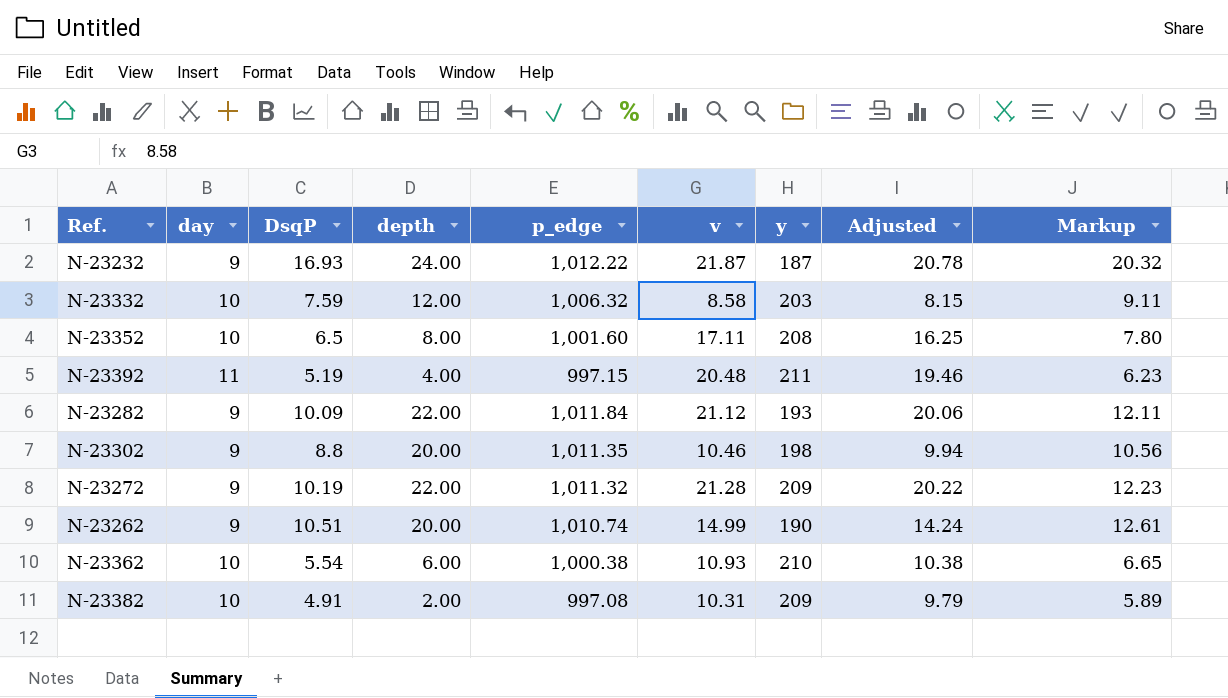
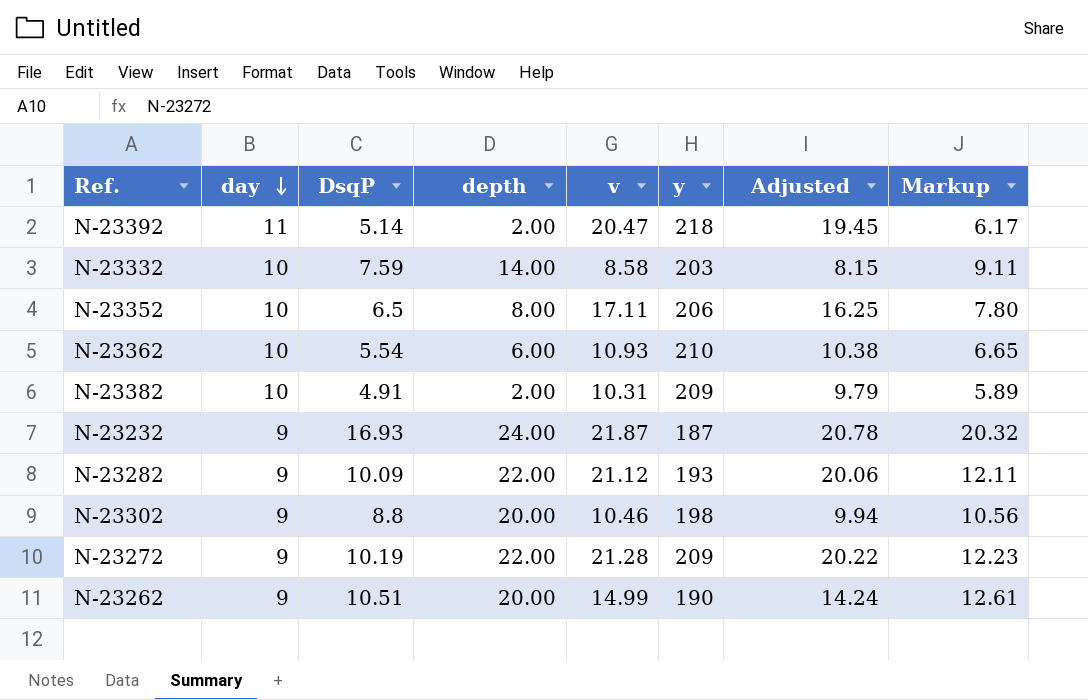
row order: none -> day descending
column p_edge | position: 5 -> none
N-23392 | DsqP: 5.19 -> 5.14
N-23392 | depth: 4.00 -> 2.00
N-23392 | v: 20.48 -> 20.47
N-23392 | y: 211 -> 218
N-23392 | Adjusted: 19.46 -> 19.45
N-23392 | Markup: 6.23 -> 6.17
N-23332 | depth: 12.00 -> 14.00
N-23352 | y: 208 -> 206

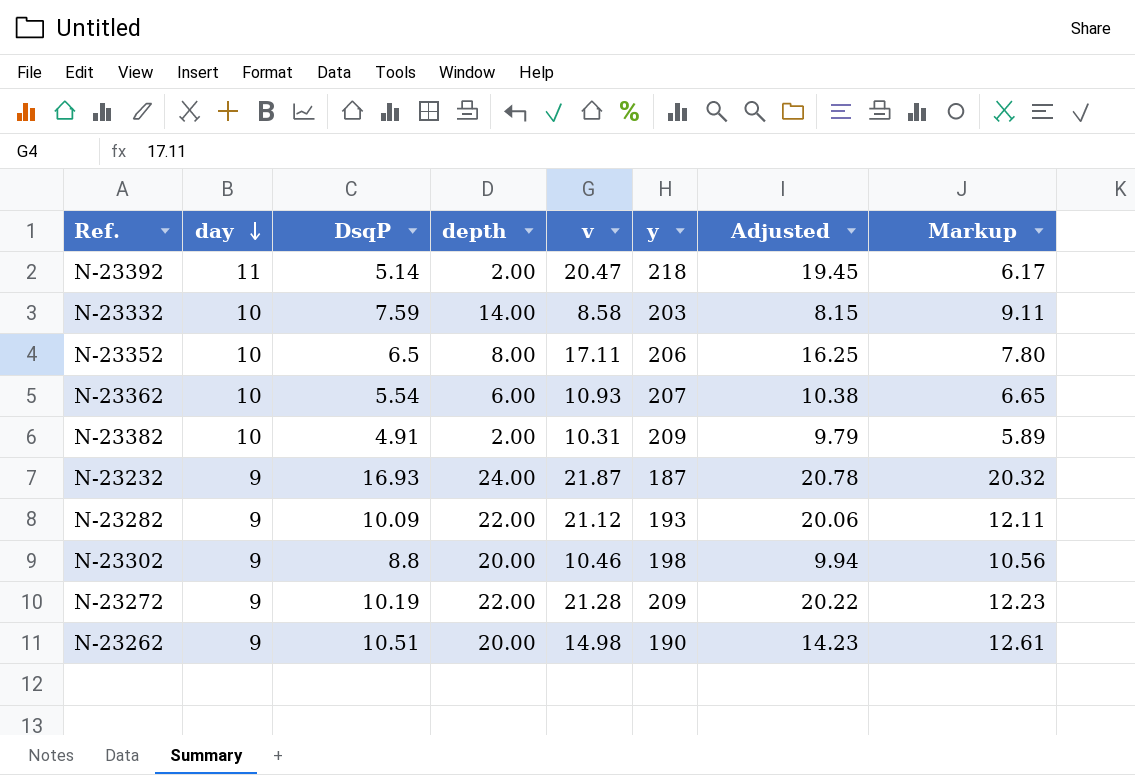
N-23362 | y: 210 -> 207
N-23262 | v: 14.99 -> 14.98
N-23262 | Adjusted: 14.24 -> 14.23

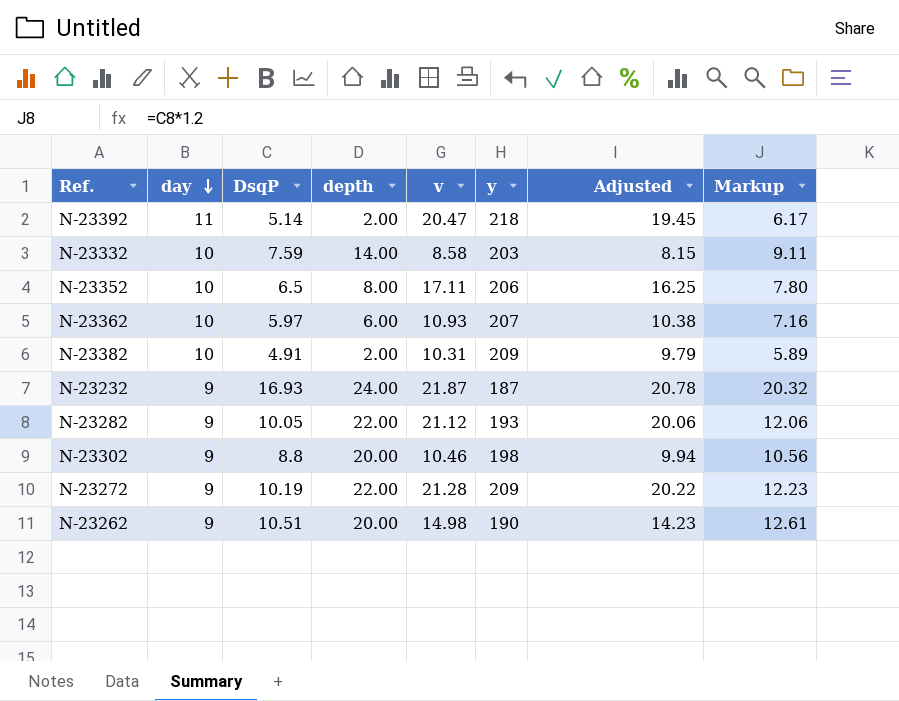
N-23362 | DsqP: 5.54 -> 5.97
N-23362 | Markup: 6.65 -> 7.16
N-23282 | DsqP: 10.09 -> 10.05
N-23282 | Markup: 12.11 -> 12.06

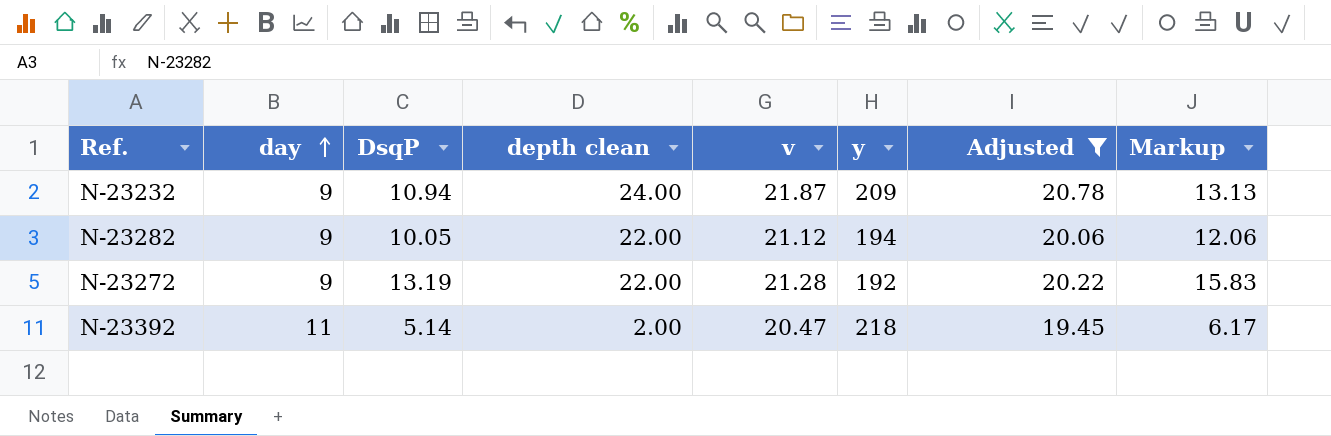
filter: none -> Adjusted >= 19.45
row order: day descending -> day ascending
column name: depth -> depth clean
N-23232 | DsqP: 16.93 -> 10.94
N-23232 | y: 187 -> 209
N-23232 | Markup: 20.32 -> 13.13
N-23282 | y: 193 -> 194
N-23272 | DsqP: 10.19 -> 13.19
N-23272 | y: 209 -> 192
N-23272 | Markup: 12.23 -> 15.83

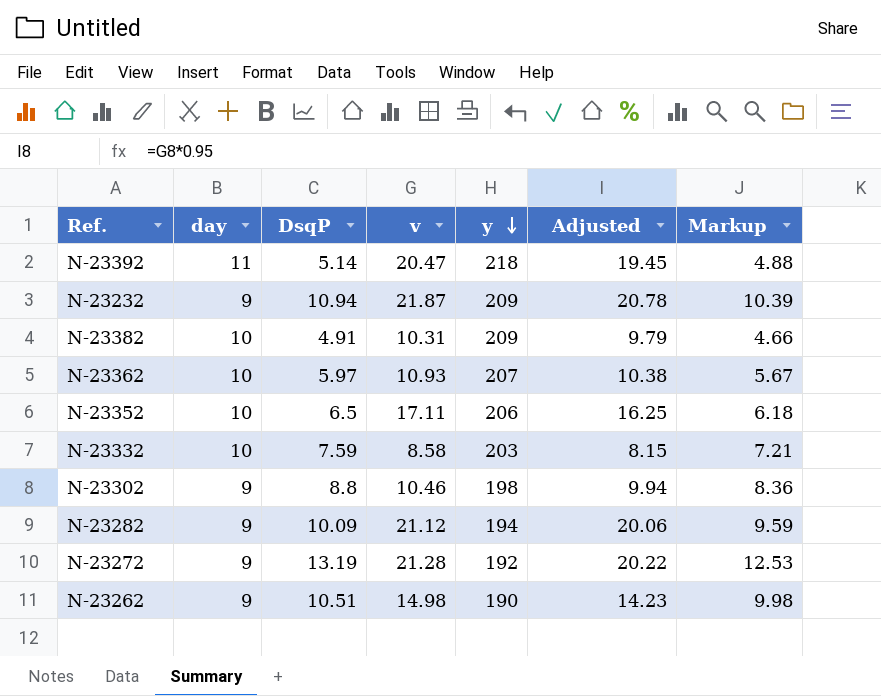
filter: Adjusted >= 19.45 -> none
row order: day ascending -> y descending
column depth clean | position: 4 -> none
column Markup | formula: [DsqP] * 1.2 -> [DsqP] * 0.95
N-23282 | DsqP: 10.05 -> 10.09

